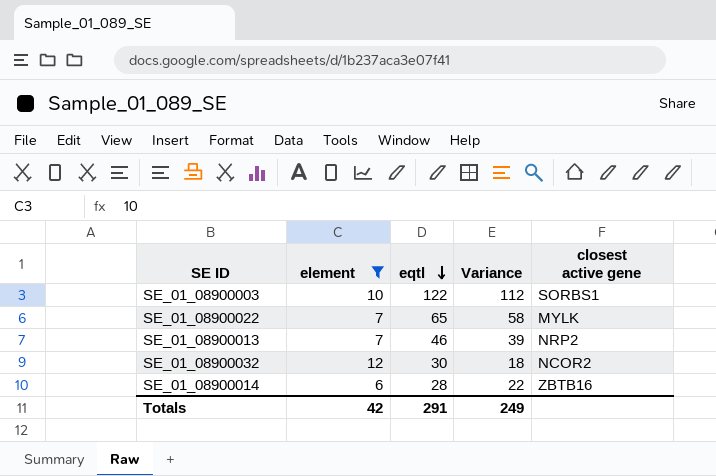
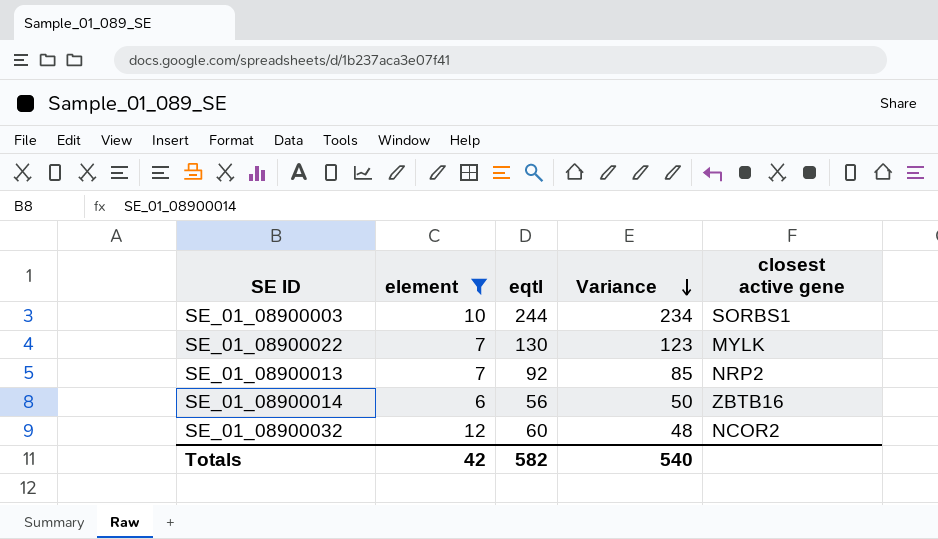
row order: eqtl descending -> Variance descending
SE_01_08900003 | eqtl: 122 -> 244
SE_01_08900003 | Variance: 112 -> 234
SE_01_08900022 | eqtl: 65 -> 130
SE_01_08900022 | Variance: 58 -> 123
SE_01_08900013 | eqtl: 46 -> 92
SE_01_08900013 | Variance: 39 -> 85
SE_01_08900014 | eqtl: 28 -> 56
SE_01_08900014 | Variance: 22 -> 50
SE_01_08900032 | eqtl: 30 -> 60
SE_01_08900032 | Variance: 18 -> 48
Totals | eqtl: 291 -> 582
Totals | Variance: 249 -> 540

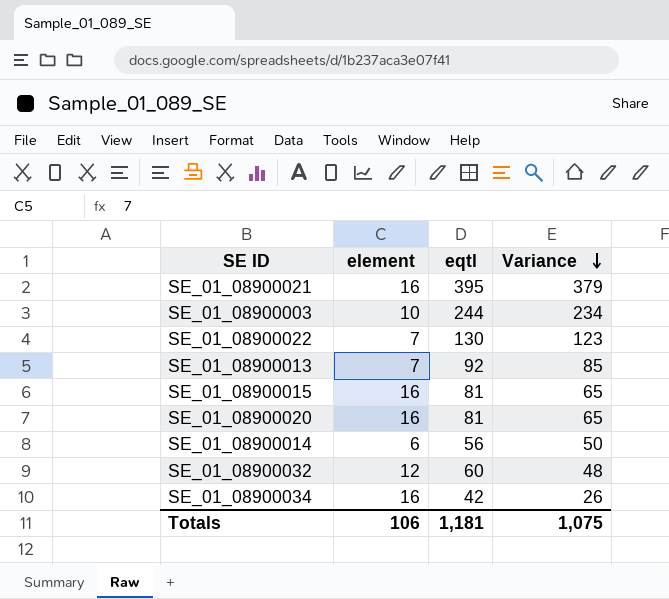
filter: element != 16 -> none
column closest active gene | position: 5 -> none
Totals | element: 42 -> 106
Totals | eqtl: 582 -> 1,181
Totals | Variance: 540 -> 1,075

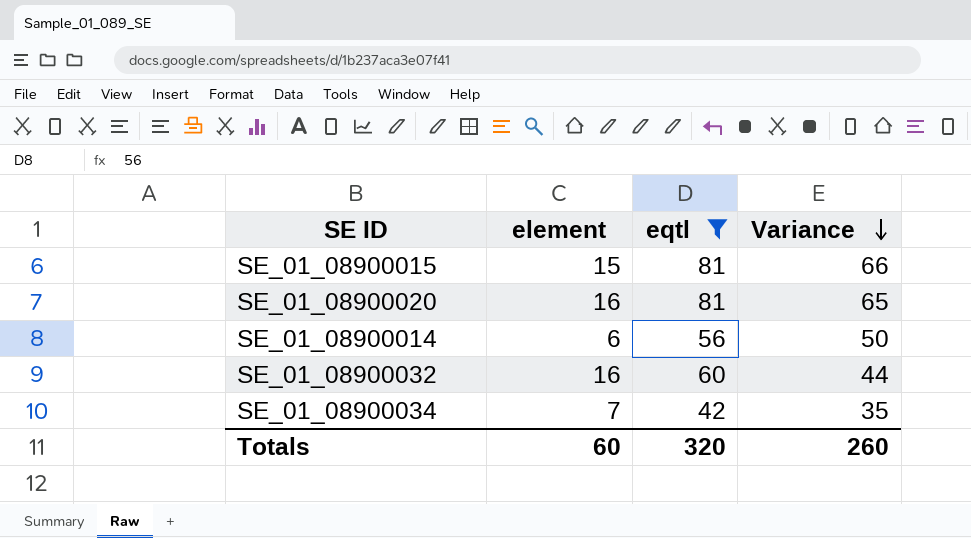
filter: none -> eqtl <= 81
SE_01_08900015 | element: 16 -> 15
SE_01_08900015 | Variance: 65 -> 66
SE_01_08900032 | element: 12 -> 16
SE_01_08900032 | Variance: 48 -> 44
SE_01_08900034 | element: 16 -> 7
SE_01_08900034 | Variance: 26 -> 35
Totals | element: 106 -> 60
Totals | eqtl: 1,181 -> 320
Totals | Variance: 1,075 -> 260

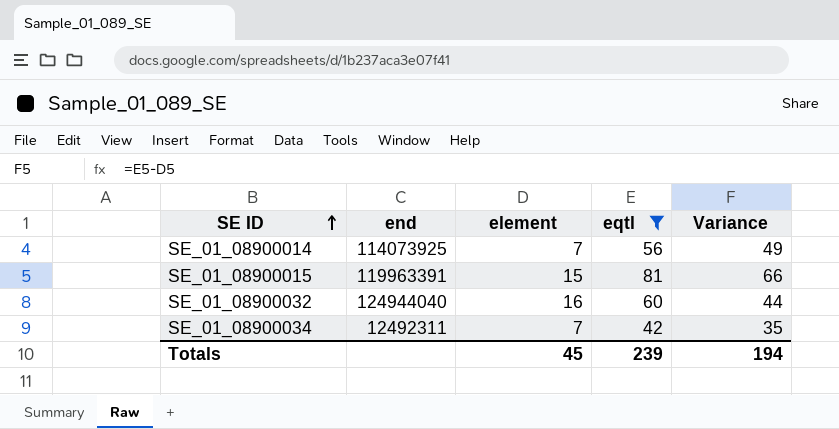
row order: Variance descending -> SE ID ascending
column end | position: none -> 2
row SE_01_08900020: 16 | 81 | 65 -> none
SE_01_08900014 | element: 6 -> 7
SE_01_08900014 | Variance: 50 -> 49
Totals | element: 60 -> 45
Totals | eqtl: 320 -> 239
Totals | Variance: 260 -> 194

